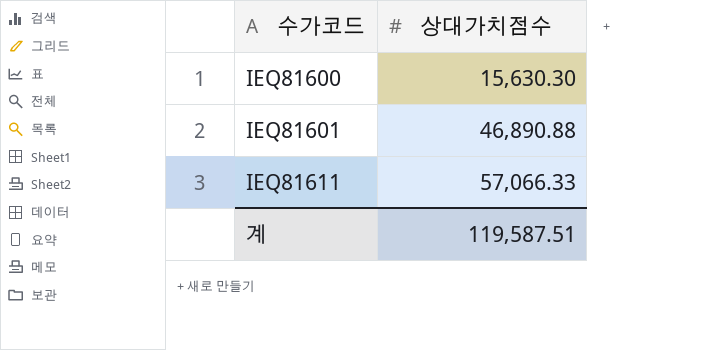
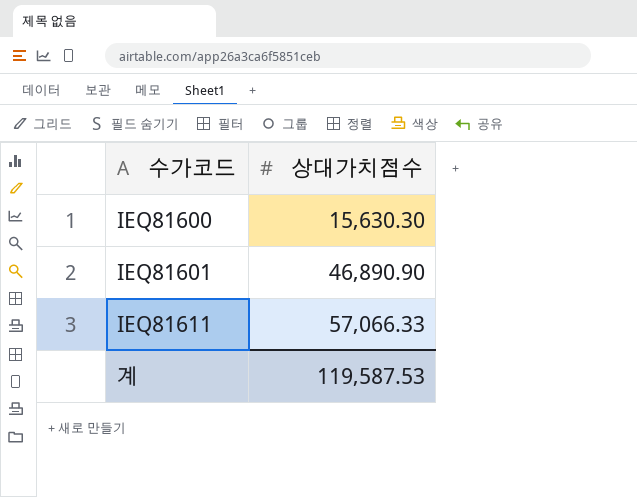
IEQ81601 | 상대가치점수: 46,890.88 -> 46,890.90
계 | 상대가치점수: 119,587.51 -> 119,587.53

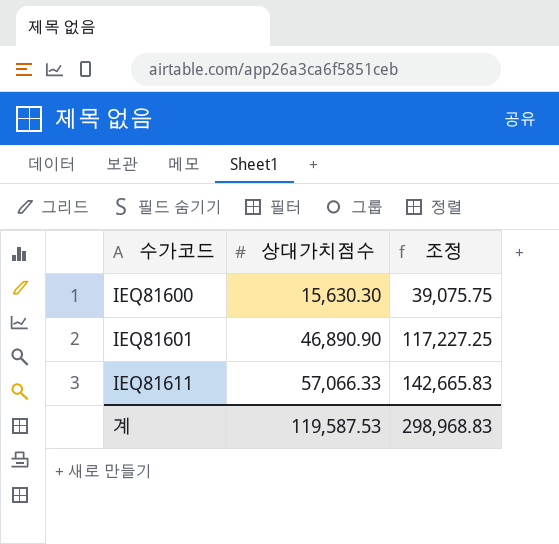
column 조정 | formula: none -> [상대가치점수] * 2.5

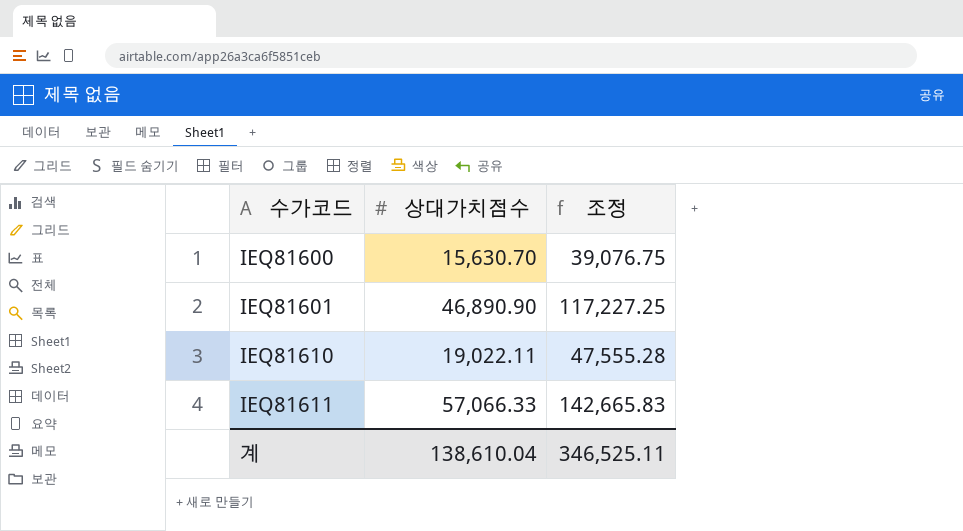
IEQ81600 | 상대가치점수: 15,630.30 -> 15,630.70
IEQ81600 | 조정: 39,075.75 -> 39,076.75
row IEQ81610: none -> 19,022.11 | 47,555.28
계 | 상대가치점수: 119,587.53 -> 138,610.04
계 | 조정: 298,968.83 -> 346,525.11

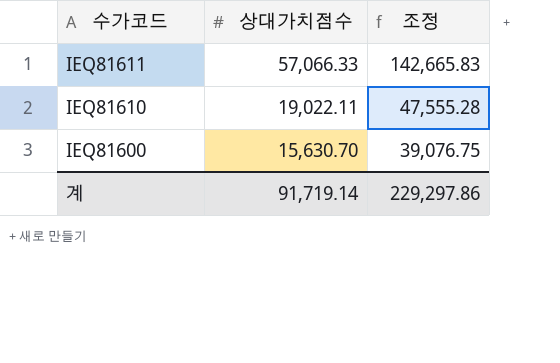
row order: 수가코드 ascending -> 수가코드 descending
row IEQ81601: 46,890.90 | 117,227.25 -> none
계 | 상대가치점수: 138,610.04 -> 91,719.14
계 | 조정: 346,525.11 -> 229,297.86

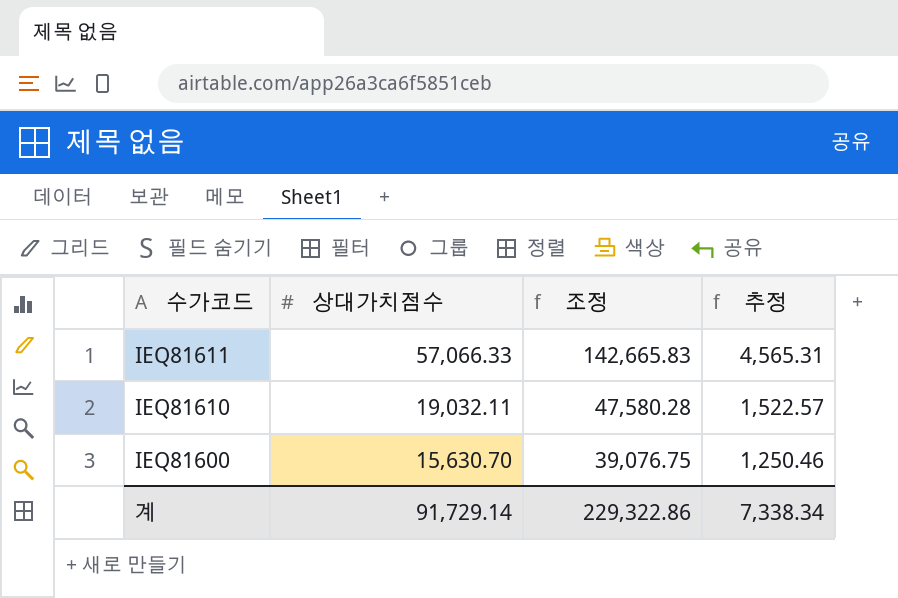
column 추정 | formula: none -> [상대가치점수] * 0.08
IEQ81610 | 상대가치점수: 19,022.11 -> 19,032.11
IEQ81610 | 조정: 47,555.28 -> 47,580.28
계 | 상대가치점수: 91,719.14 -> 91,729.14
계 | 조정: 229,297.86 -> 229,322.86

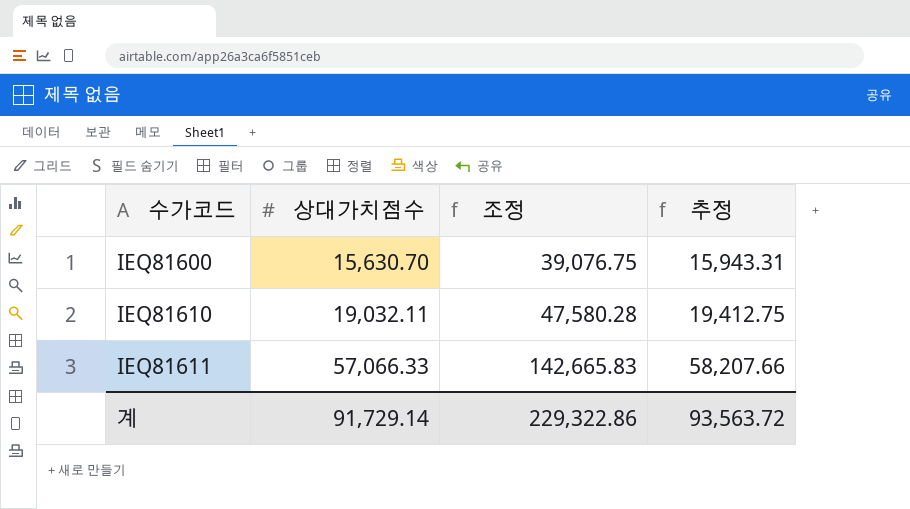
row order: 수가코드 descending -> 수가코드 ascending
column 추정 | formula: [상대가치점수] * 0.08 -> [상대가치점수] * 1.02
계 | 추정: 7,338.34 -> 93,563.72

